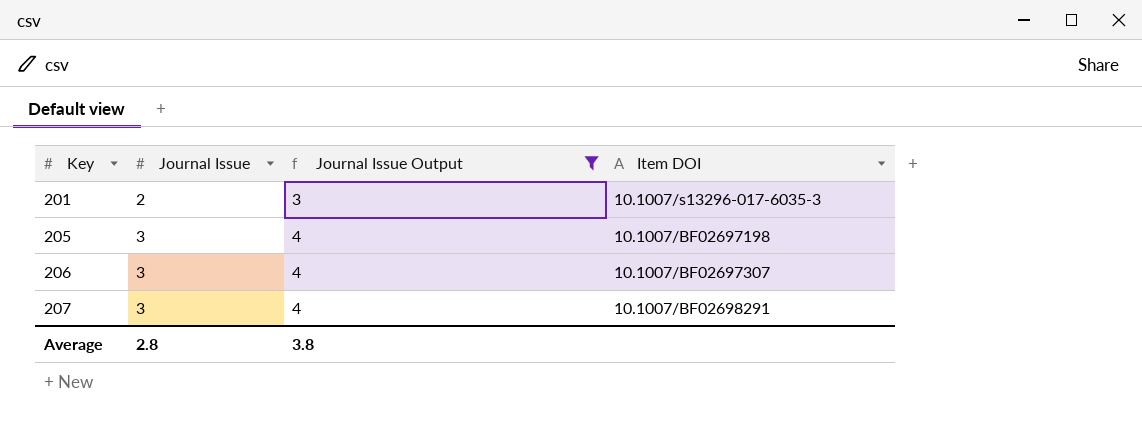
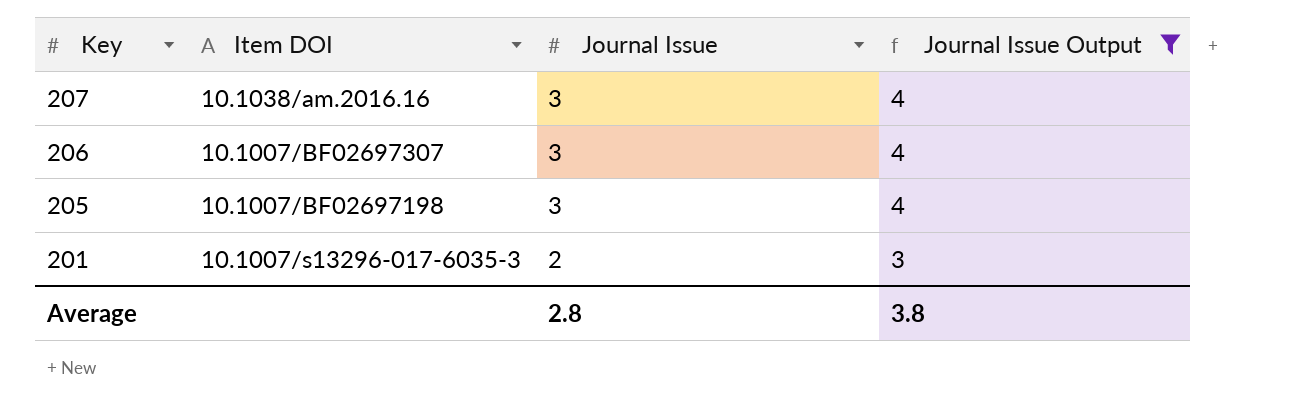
row order: Key ascending -> Key descending
column Item DOI | position: 4 -> 2
207 | Item DOI: 10.1007/BF02698291 -> 10.1038/am.2016.16

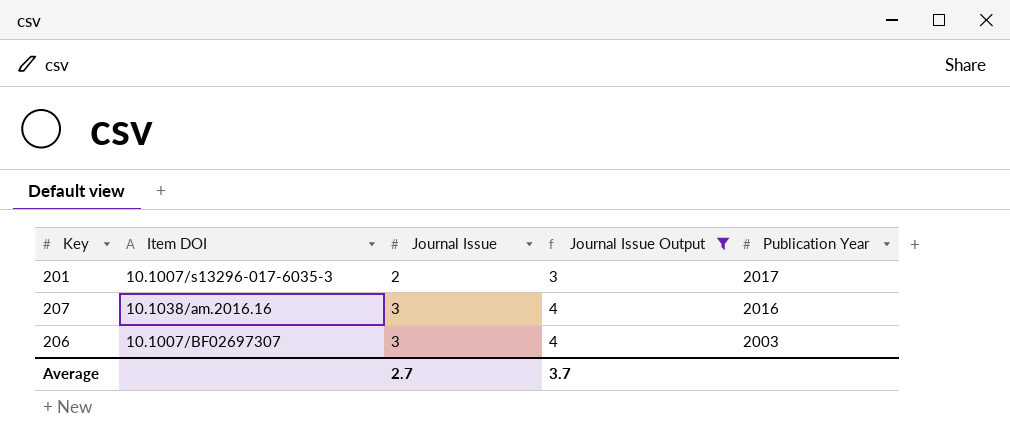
row order: Key descending -> Journal Issue ascending
column Publication Year | position: none -> 5
row 205: 10.1007/BF02697198 | 3 | 4 -> none
Average | Journal Issue: 2.8 -> 2.7
Average | Journal Issue Output: 3.8 -> 3.7

